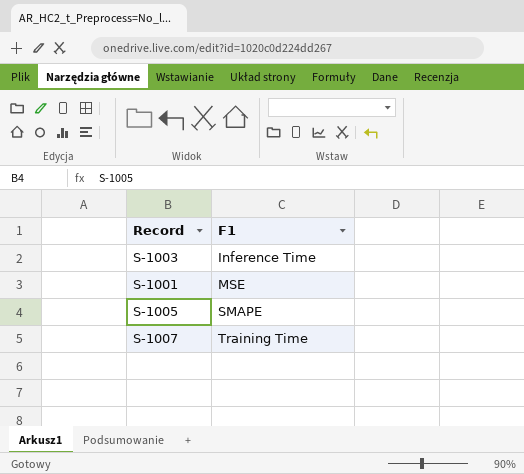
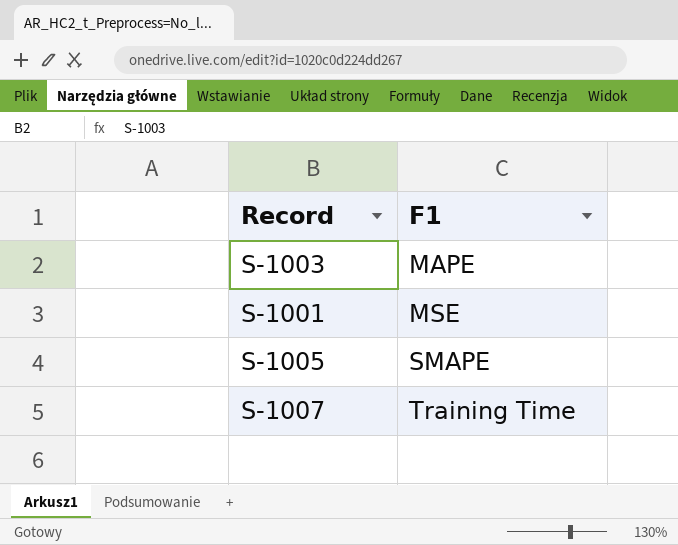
S-1003 | F1: Inference Time -> MAPE

